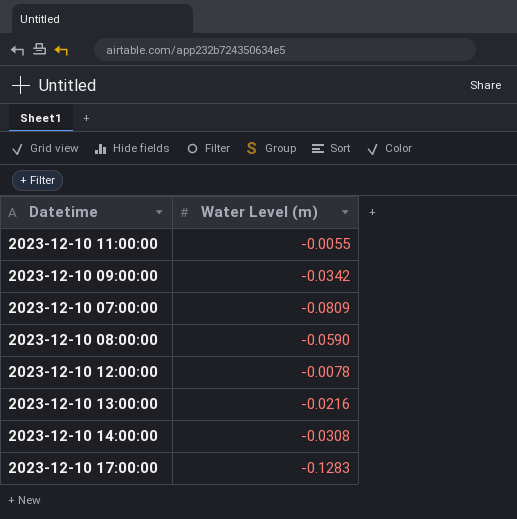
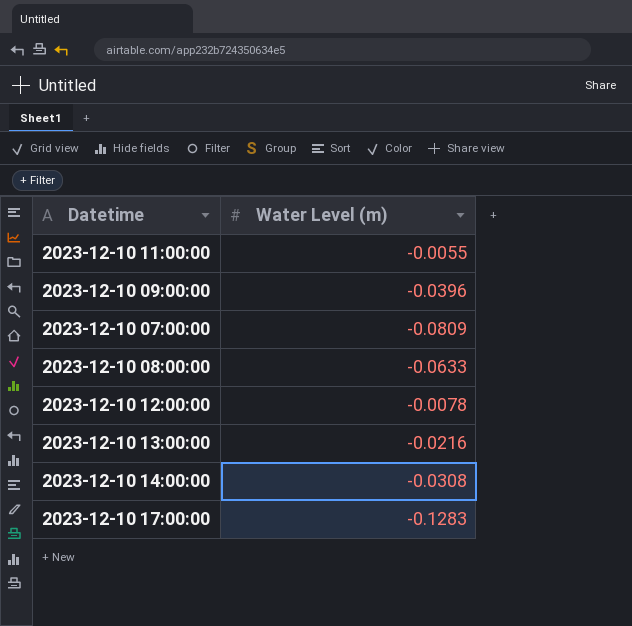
2023-12-10 09:00:00 | Water Level (m): -0.0342 -> -0.0396
2023-12-10 08:00:00 | Water Level (m): -0.0590 -> -0.0633

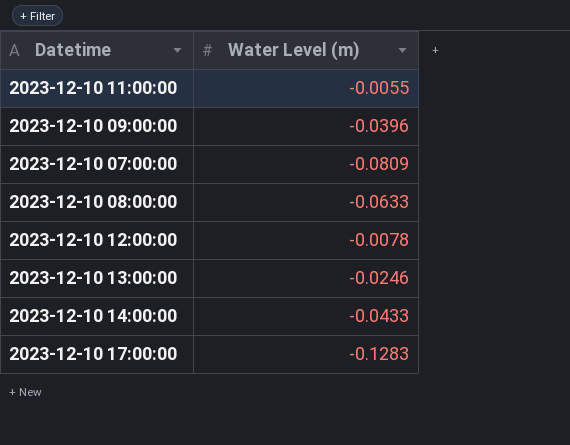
2023-12-10 13:00:00 | Water Level (m): -0.0216 -> -0.0246
2023-12-10 14:00:00 | Water Level (m): -0.0308 -> -0.0433

